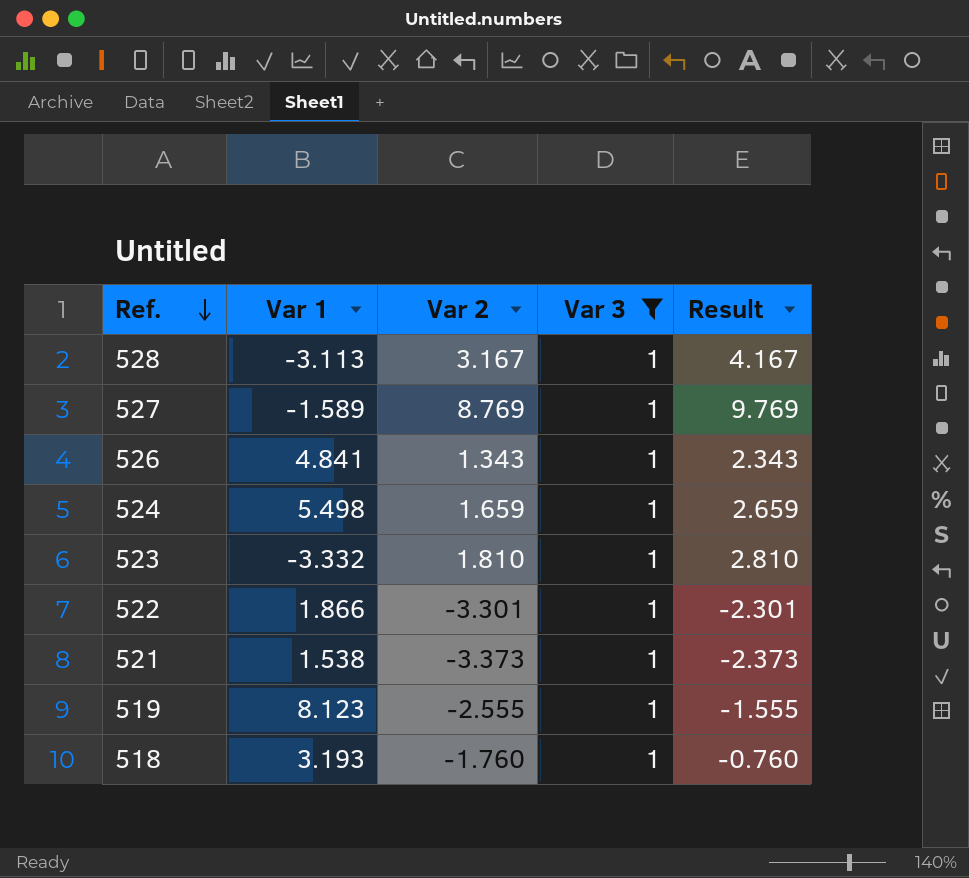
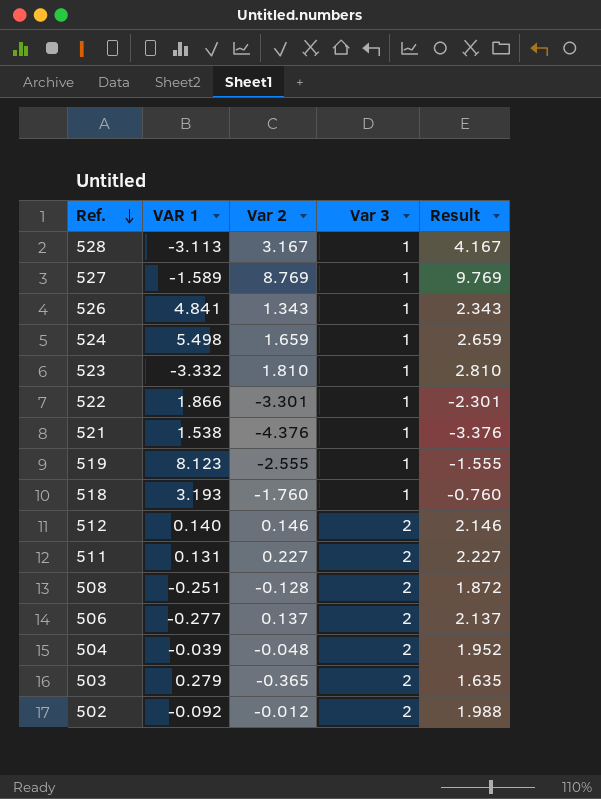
filter: Var 3 = 1 -> none
column name: Var 1 -> VAR 1
521 | Var 2: -3.373 -> -4.376
521 | Result: -2.373 -> -3.376

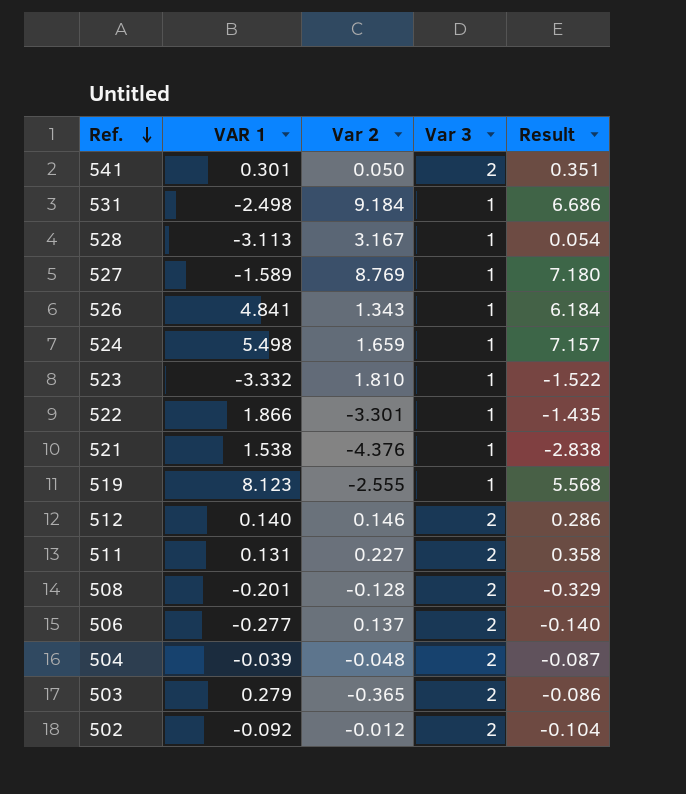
column Result | formula: [Var 2] + [Var 3] -> [VAR 1] + [Var 2]
row 518: 3.193 | -1.760 | 1 | -0.760 -> none
row 541: none -> 0.301 | 0.050 | 2 | 0.351
row 531: none -> -2.498 | 9.184 | 1 | 6.686
508 | VAR 1: -0.251 -> -0.201

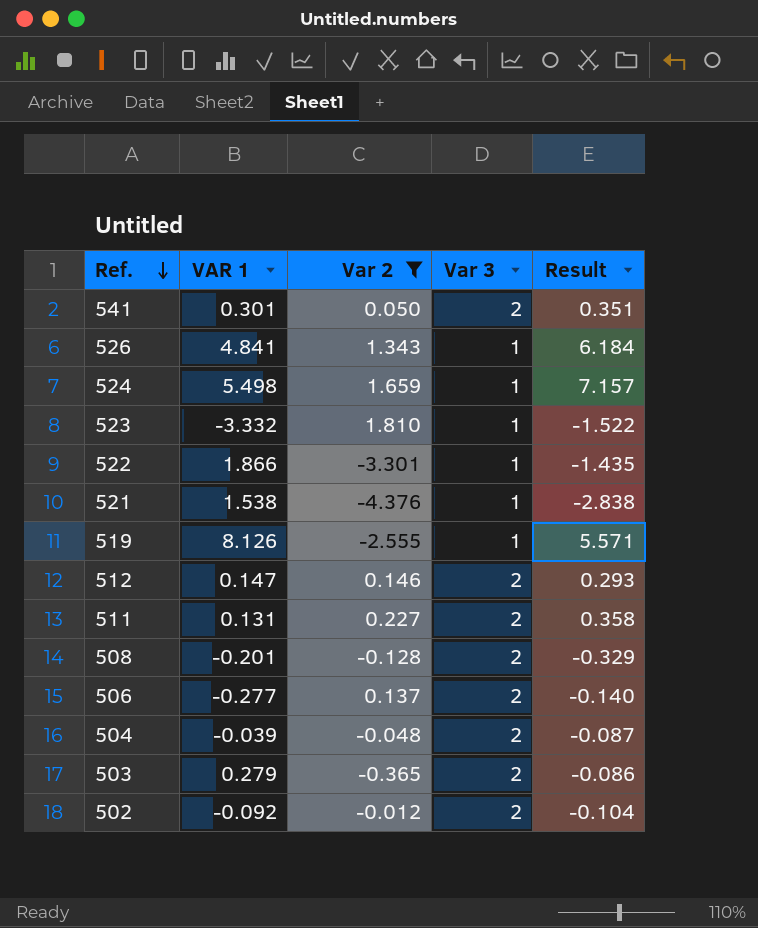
filter: none -> Var 2 <= 1.810
519 | VAR 1: 8.123 -> 8.126
519 | Result: 5.568 -> 5.571
512 | VAR 1: 0.140 -> 0.147
512 | Result: 0.286 -> 0.293

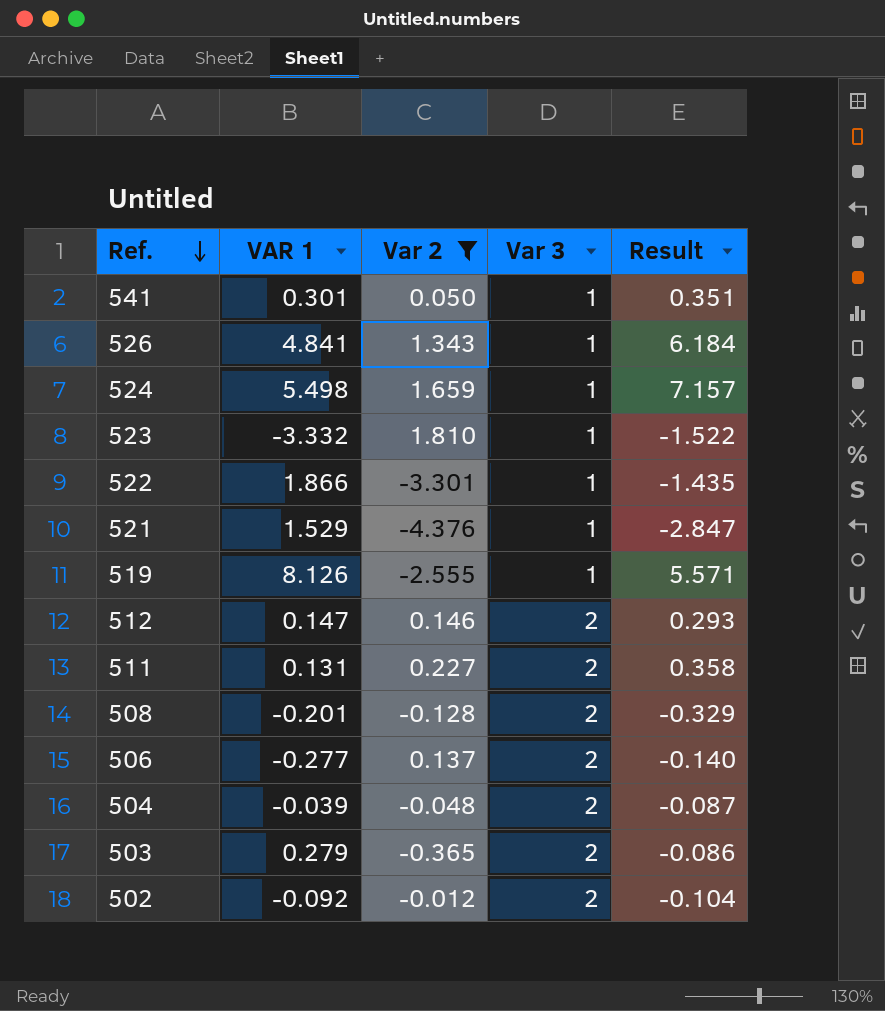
541 | Var 3: 2 -> 1
521 | VAR 1: 1.538 -> 1.529
521 | Result: -2.838 -> -2.847

